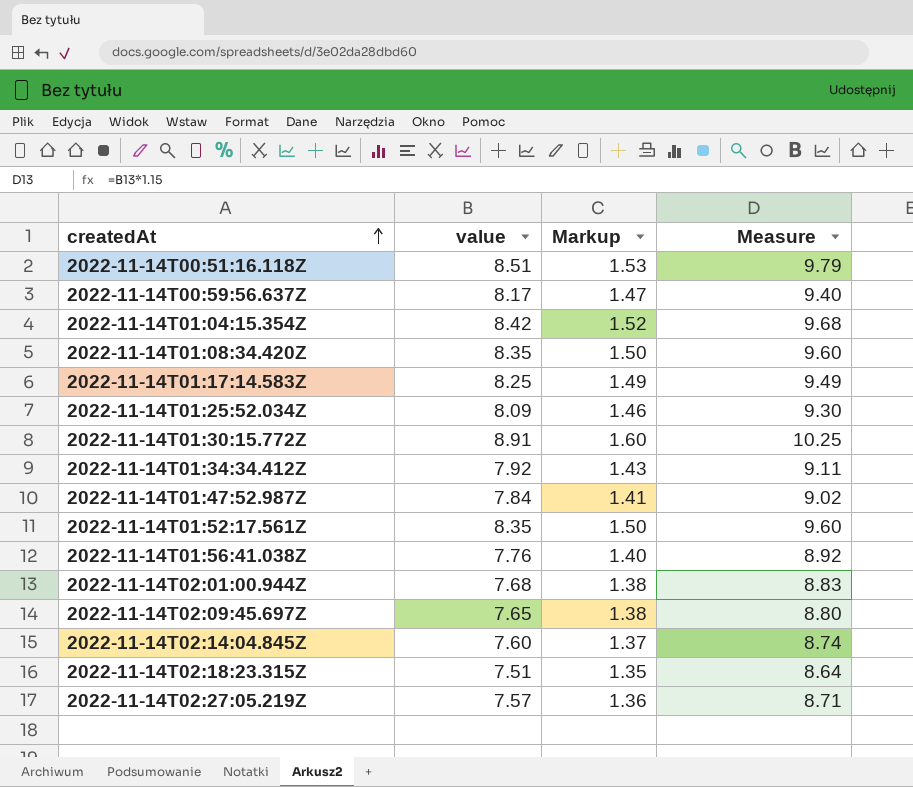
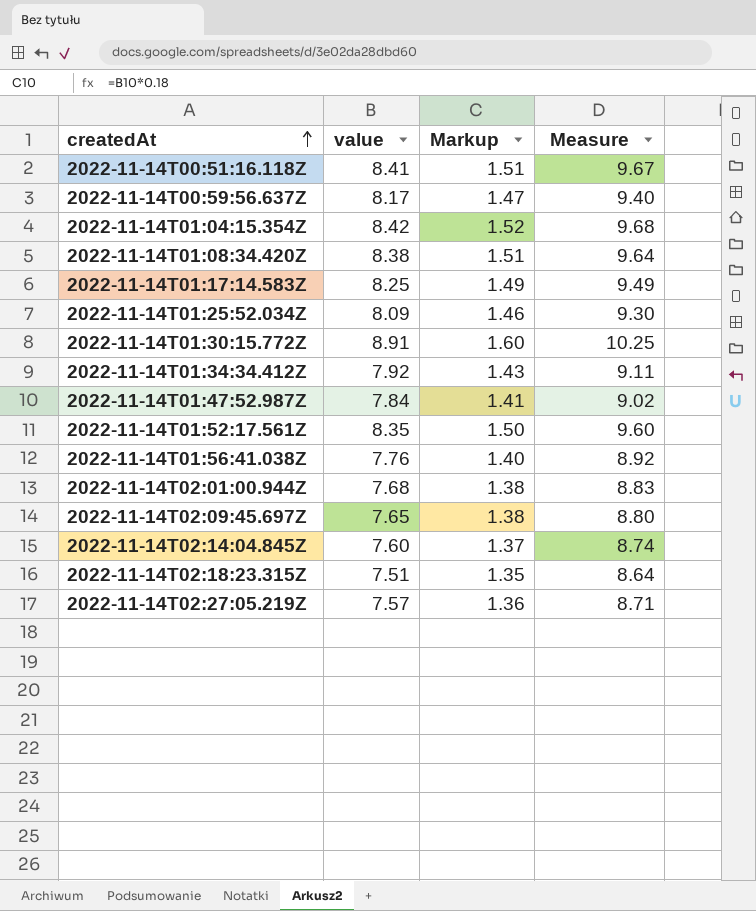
2022-11-14T00:51:16.118Z | value: 8.51 -> 8.41
2022-11-14T00:51:16.118Z | Markup: 1.53 -> 1.51
2022-11-14T00:51:16.118Z | Measure: 9.79 -> 9.67
2022-11-14T01:08:34.420Z | value: 8.35 -> 8.38
2022-11-14T01:08:34.420Z | Markup: 1.50 -> 1.51
2022-11-14T01:08:34.420Z | Measure: 9.60 -> 9.64

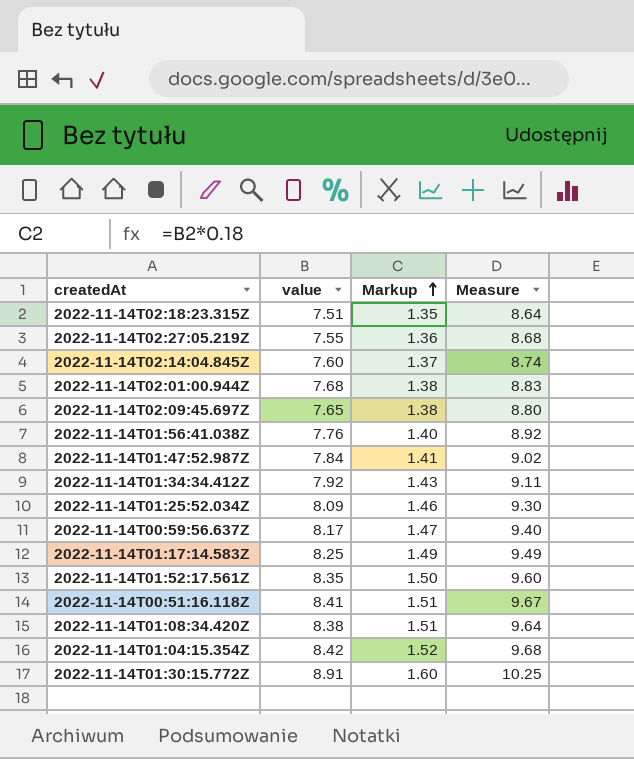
row order: createdAt ascending -> Markup ascending
2022-11-14T02:27:05.219Z | value: 7.57 -> 7.55
2022-11-14T02:27:05.219Z | Measure: 8.71 -> 8.68

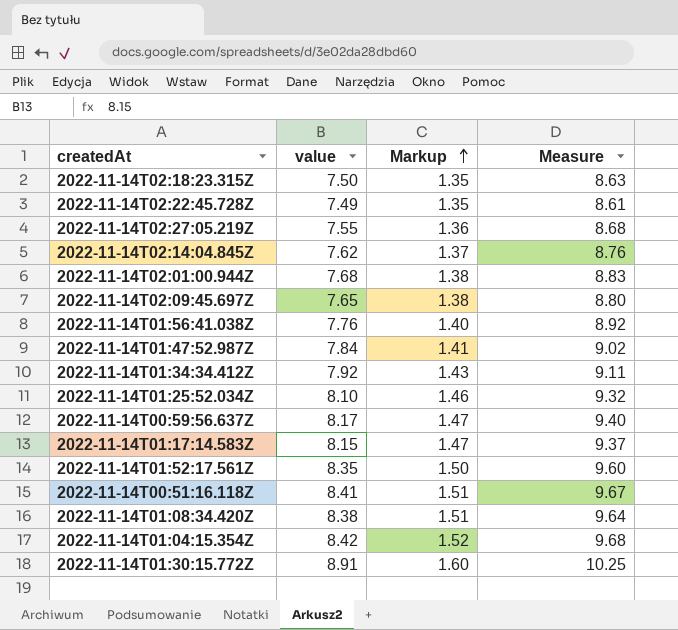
2022-11-14T02:18:23.315Z | value: 7.51 -> 7.50
2022-11-14T02:18:23.315Z | Measure: 8.64 -> 8.63
row 2022-11-14T02:22:45.728Z: none -> 7.49 | 1.35 | 8.61
2022-11-14T02:14:04.845Z | value: 7.60 -> 7.62
2022-11-14T02:14:04.845Z | Measure: 8.74 -> 8.76
2022-11-14T01:25:52.034Z | value: 8.09 -> 8.10
2022-11-14T01:25:52.034Z | Measure: 9.30 -> 9.32
2022-11-14T01:17:14.583Z | value: 8.25 -> 8.15
2022-11-14T01:17:14.583Z | Markup: 1.49 -> 1.47
2022-11-14T01:17:14.583Z | Measure: 9.49 -> 9.37

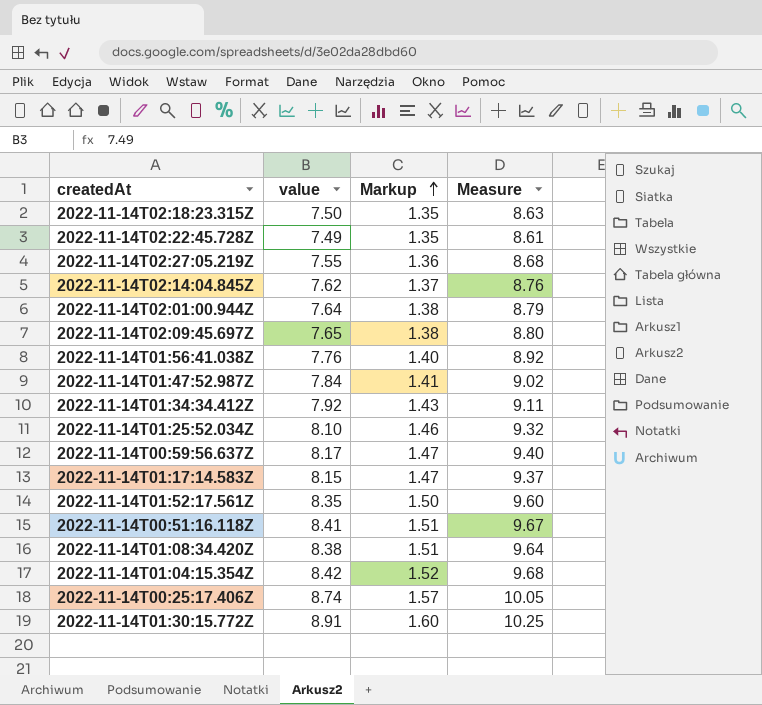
2022-11-14T02:01:00.944Z | value: 7.68 -> 7.64
2022-11-14T02:01:00.944Z | Measure: 8.83 -> 8.79
row 2022-11-14T00:25:17.406Z: none -> 8.74 | 1.57 | 10.05

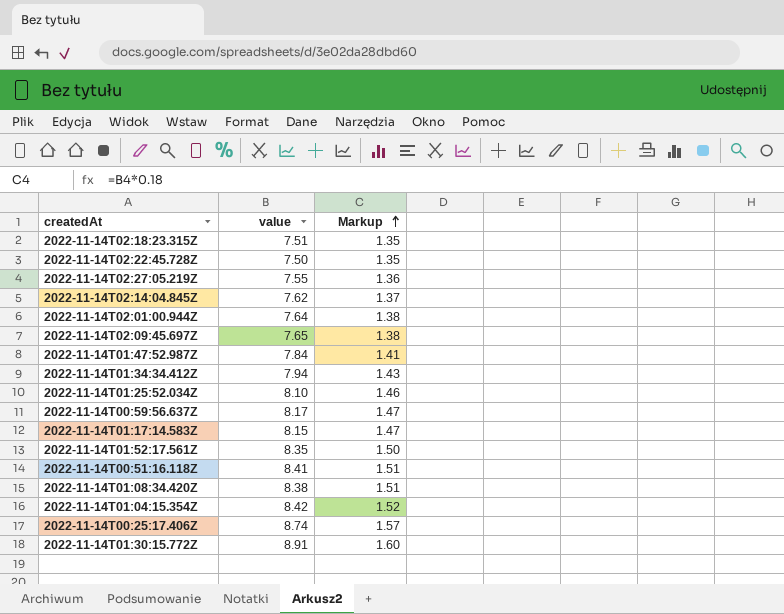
column Measure | formula: [value] * 1.15 -> none
row 2022-11-14T01:56:41.038Z: 7.76 | 1.40 | 8.92 -> none
2022-11-14T02:18:23.315Z | value: 7.50 -> 7.51
2022-11-14T02:22:45.728Z | value: 7.49 -> 7.50
2022-11-14T01:34:34.412Z | value: 7.92 -> 7.94

